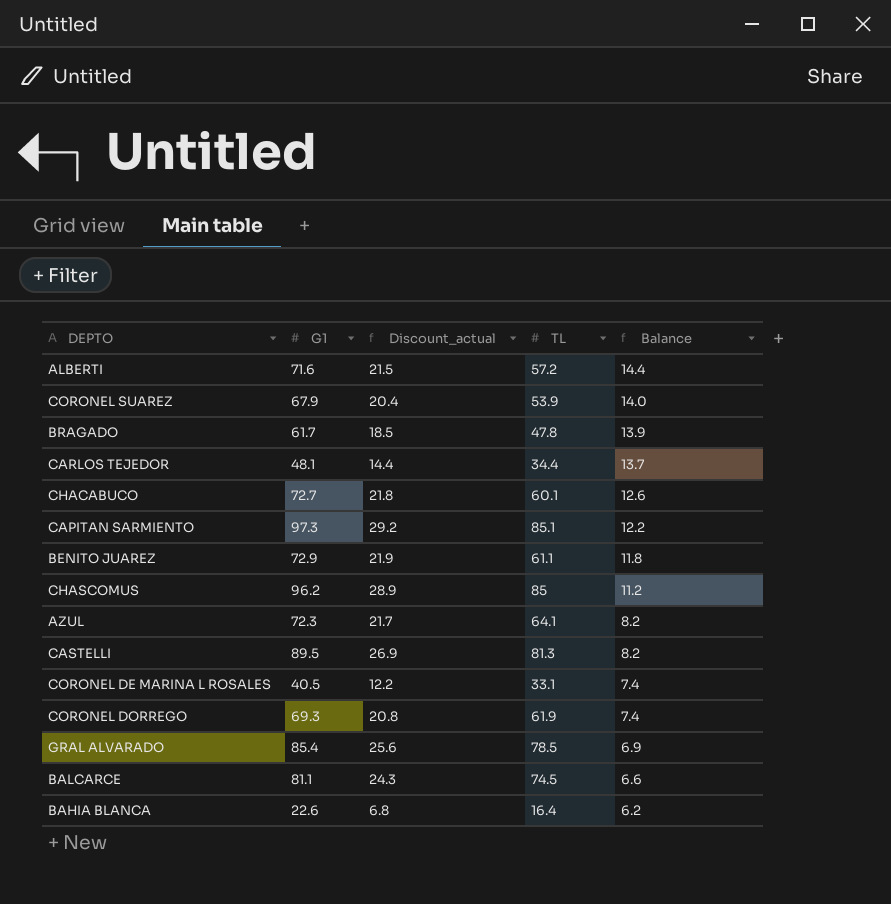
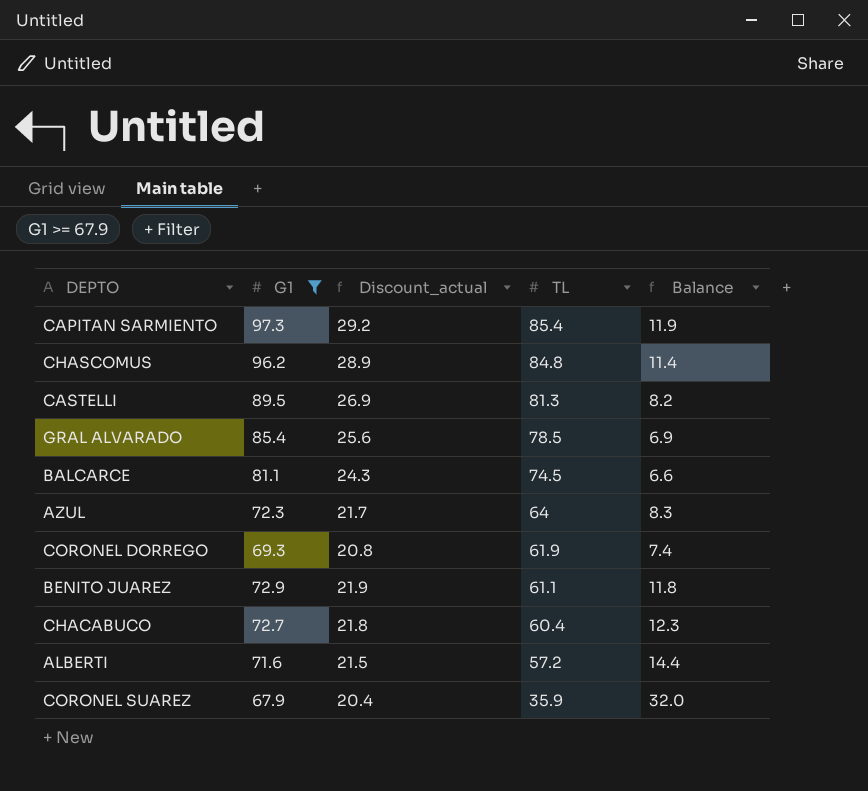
filter: none -> G1 >= 67.9
row order: Balance descending -> TL descending
CAPITAN SARMIENTO | TL: 85.1 -> 85.4
CAPITAN SARMIENTO | Balance: 12.2 -> 11.9
CHASCOMUS | TL: 85 -> 84.8
CHASCOMUS | Balance: 11.2 -> 11.4
AZUL | TL: 64.1 -> 64
AZUL | Balance: 8.2 -> 8.3
CHACABUCO | TL: 60.1 -> 60.4
CHACABUCO | Balance: 12.6 -> 12.3
CORONEL SUAREZ | TL: 53.9 -> 35.9
CORONEL SUAREZ | Balance: 14.0 -> 32.0

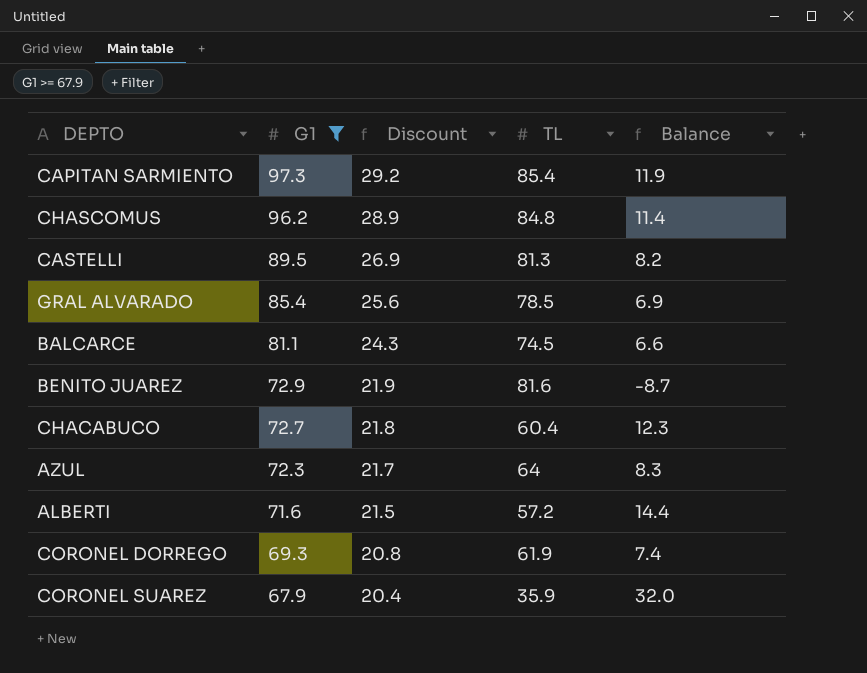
row order: TL descending -> G1 descending
column name: Discount_actual -> Discount
BENITO JUAREZ | TL: 61.1 -> 81.6
BENITO JUAREZ | Balance: 11.8 -> -8.7

